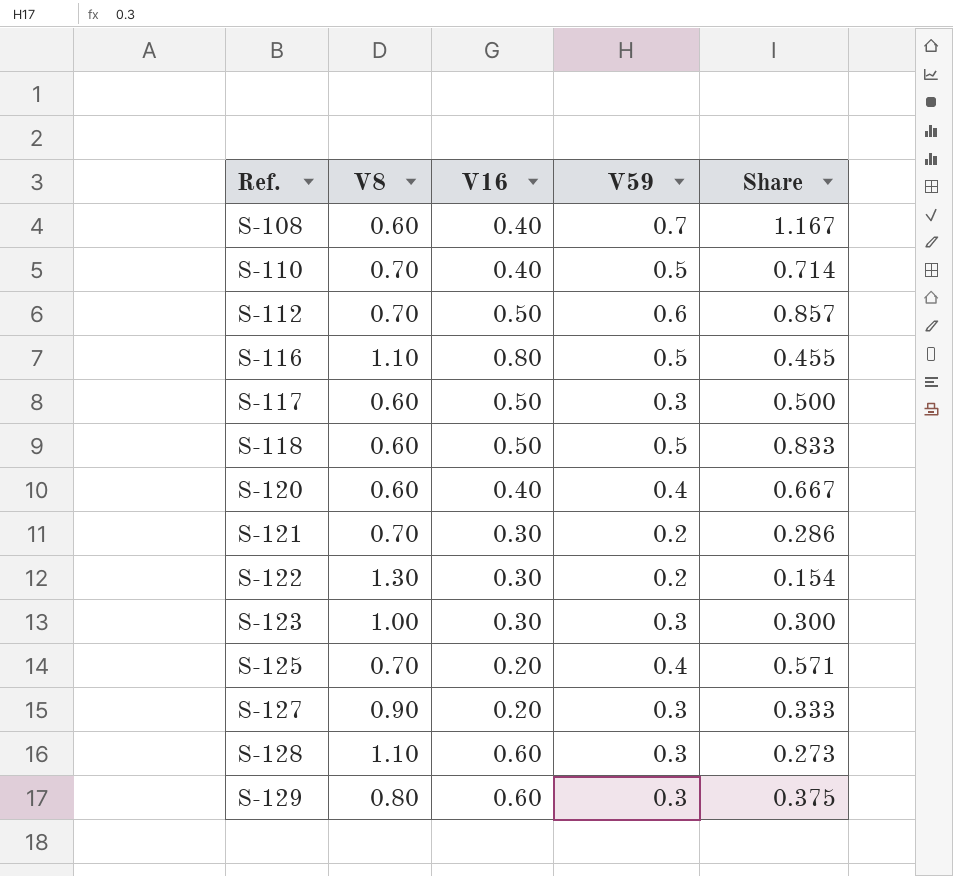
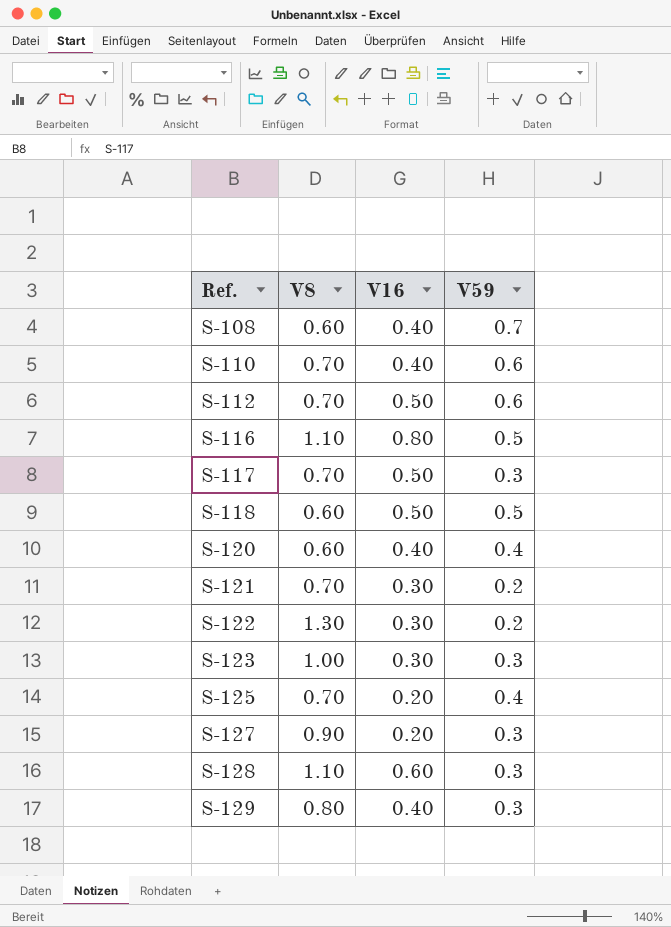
column Share | formula: [V59] / [V8] -> none
S-110 | V59: 0.5 -> 0.6
S-117 | V8: 0.60 -> 0.70
S-129 | V16: 0.60 -> 0.40

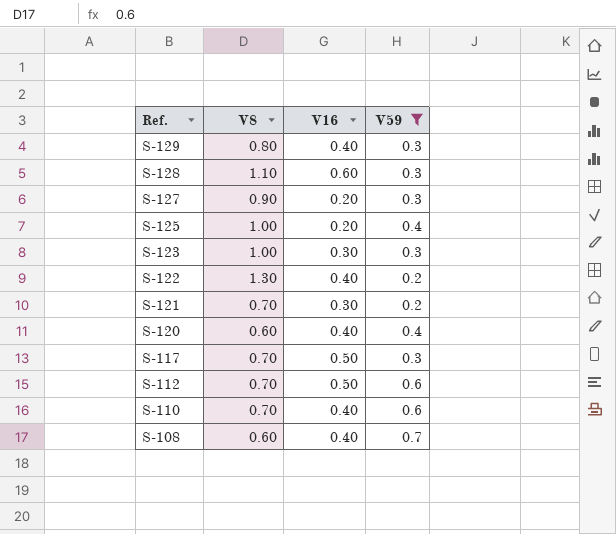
filter: none -> V59 != 0.5
row order: Ref. ascending -> Ref. descending
S-125 | V8: 0.70 -> 1.00
S-122 | V16: 0.30 -> 0.40

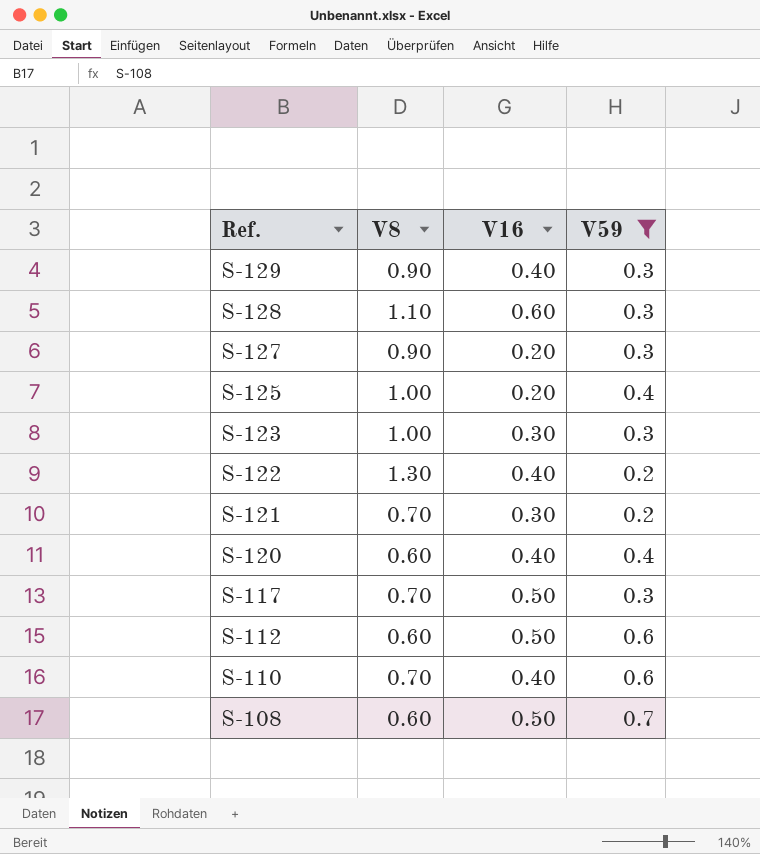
S-129 | V8: 0.80 -> 0.90
S-112 | V8: 0.70 -> 0.60
S-108 | V16: 0.40 -> 0.50

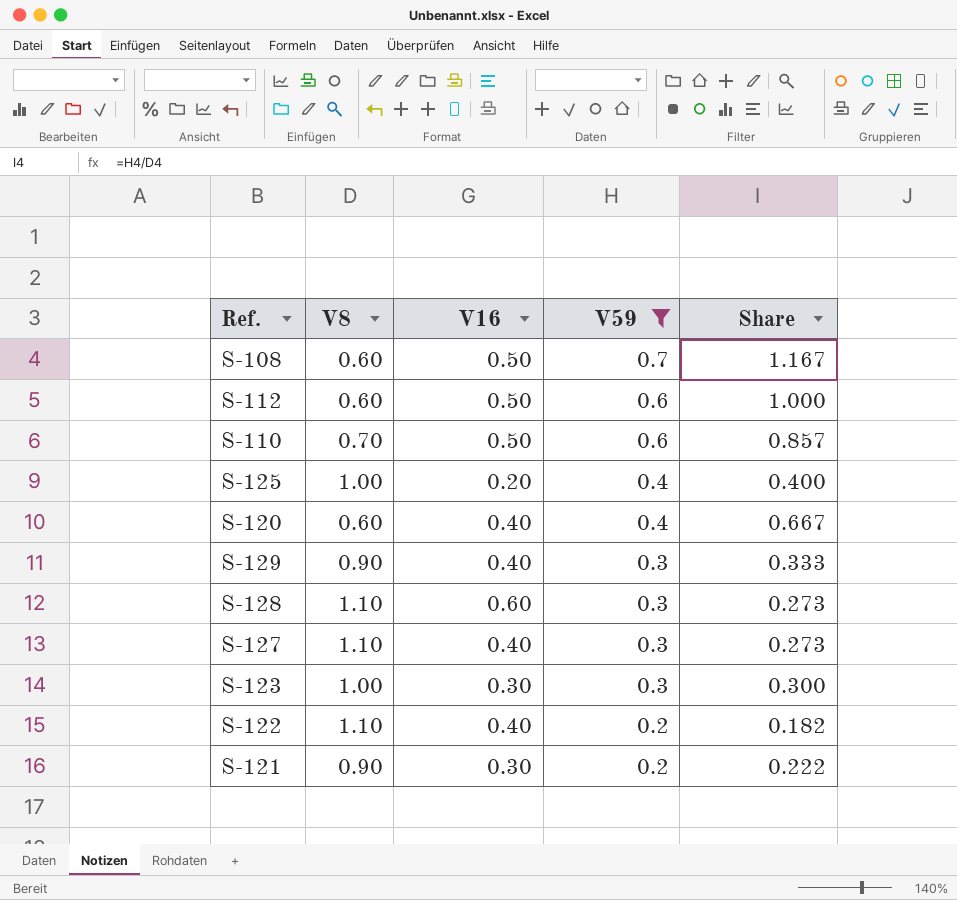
row order: Ref. descending -> V59 descending
column Share | formula: none -> [V59] / [V8]
row S-117: 0.70 | 0.50 | 0.3 -> none
S-110 | V16: 0.40 -> 0.50
S-127 | V8: 0.90 -> 1.10
S-127 | V16: 0.20 -> 0.40
S-122 | V8: 1.30 -> 1.10
S-121 | V8: 0.70 -> 0.90

